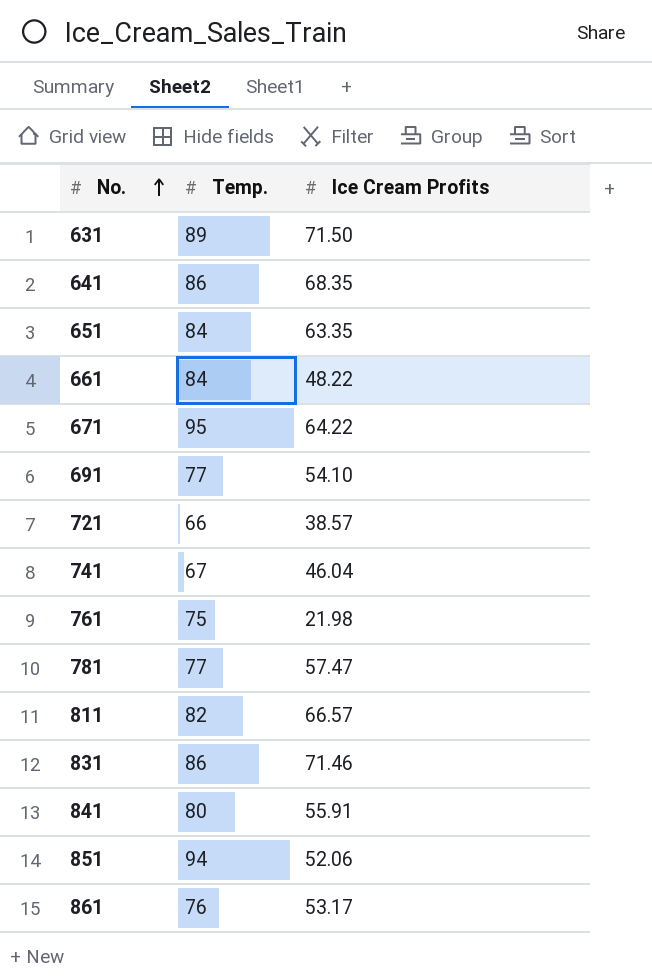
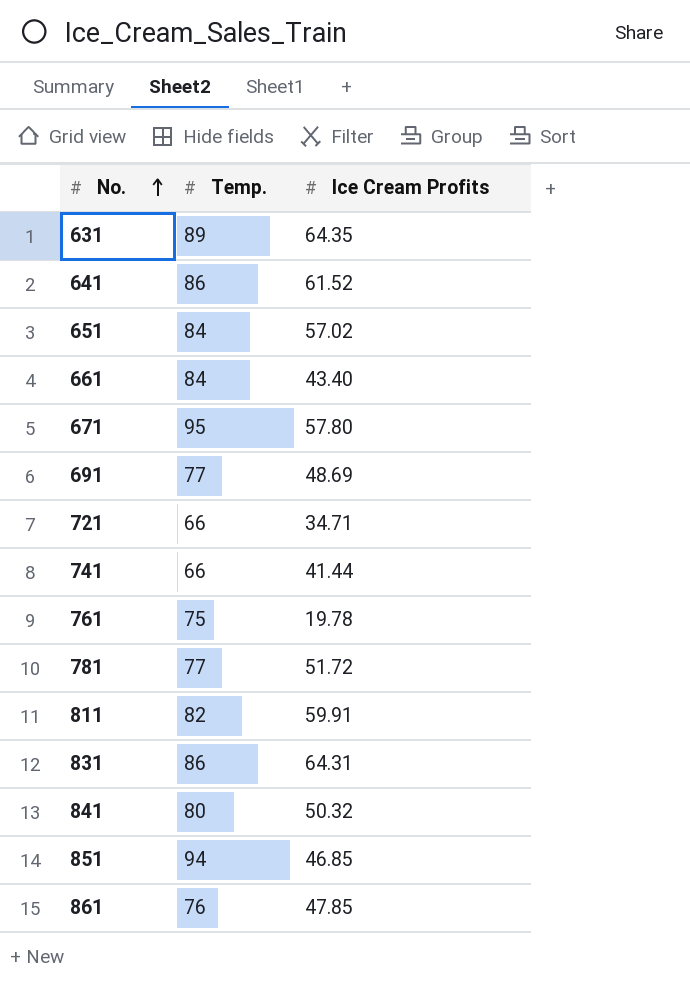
631 | Ice Cream Profits: 71.50 -> 64.35
641 | Ice Cream Profits: 68.35 -> 61.52
651 | Ice Cream Profits: 63.35 -> 57.02
661 | Ice Cream Profits: 48.22 -> 43.40
671 | Ice Cream Profits: 64.22 -> 57.80
691 | Ice Cream Profits: 54.10 -> 48.69
721 | Ice Cream Profits: 38.57 -> 34.71
741 | Temp.: 67 -> 66
741 | Ice Cream Profits: 46.04 -> 41.44
761 | Ice Cream Profits: 21.98 -> 19.78
781 | Ice Cream Profits: 57.47 -> 51.72
811 | Ice Cream Profits: 66.57 -> 59.91
831 | Ice Cream Profits: 71.46 -> 64.31
841 | Ice Cream Profits: 55.91 -> 50.32
851 | Ice Cream Profits: 52.06 -> 46.85
861 | Ice Cream Profits: 53.17 -> 47.85

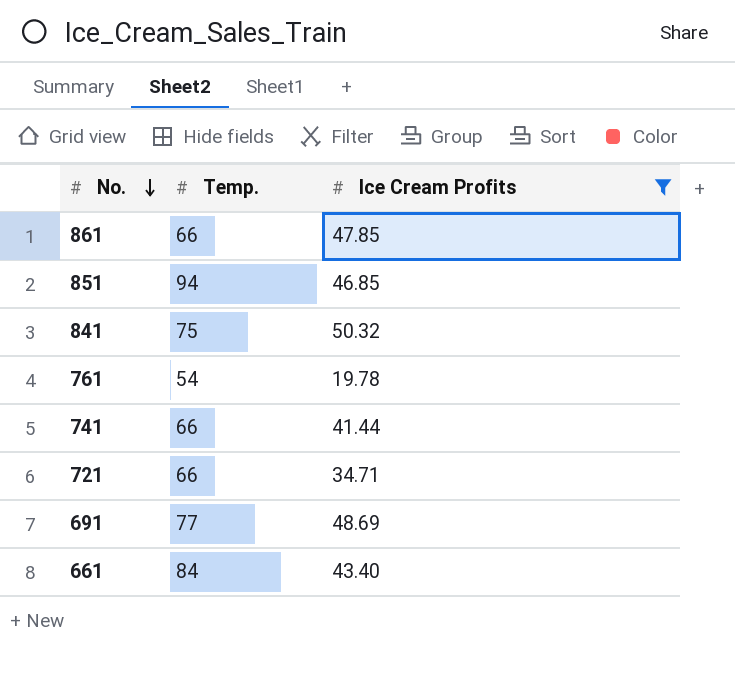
filter: none -> Ice Cream Profits <= 50.32
row order: No. ascending -> No. descending
861 | Temp.: 76 -> 66
841 | Temp.: 80 -> 75
761 | Temp.: 75 -> 54

